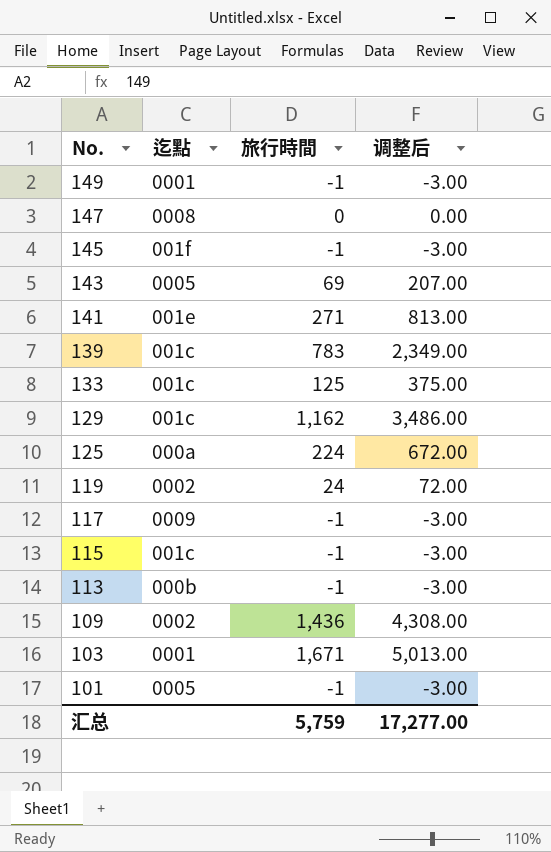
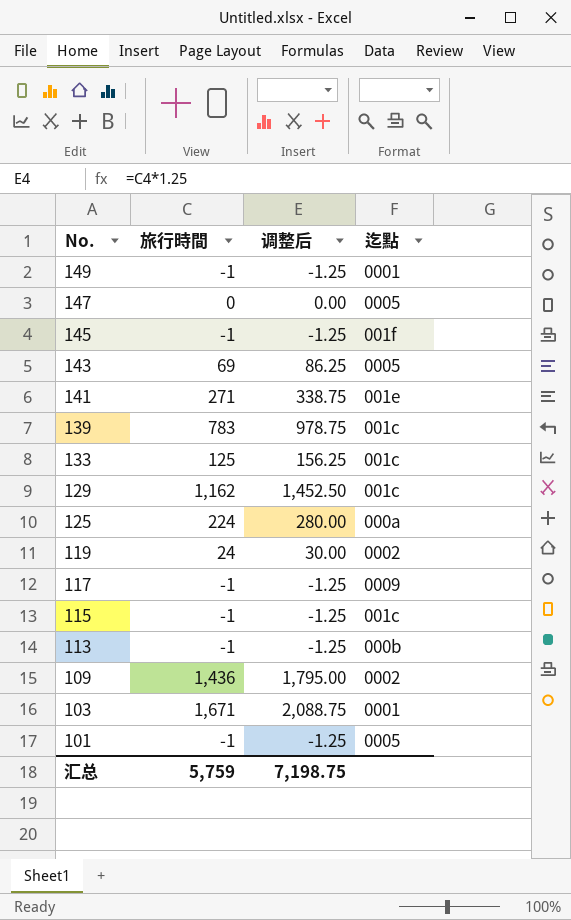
column 调整后 | formula: [旅行時間] * 3 -> [旅行時間] * 1.25
column 迄點 | position: 2 -> 4
147 | 迄點: 0008 -> 0005
汇总 | 调整后: 17,277.00 -> 7,198.75

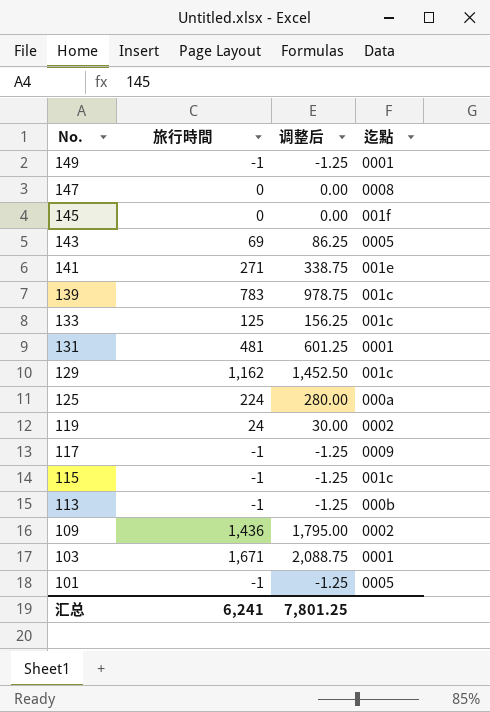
147 | 迄點: 0005 -> 0008
145 | 旅行時間: -1 -> 0
145 | 调整后: -1.25 -> 0.00
row 131: none -> 481 | 601.25 | 0001
汇总 | 旅行時間: 5,759 -> 6,241
汇总 | 调整后: 7,198.75 -> 7,801.25

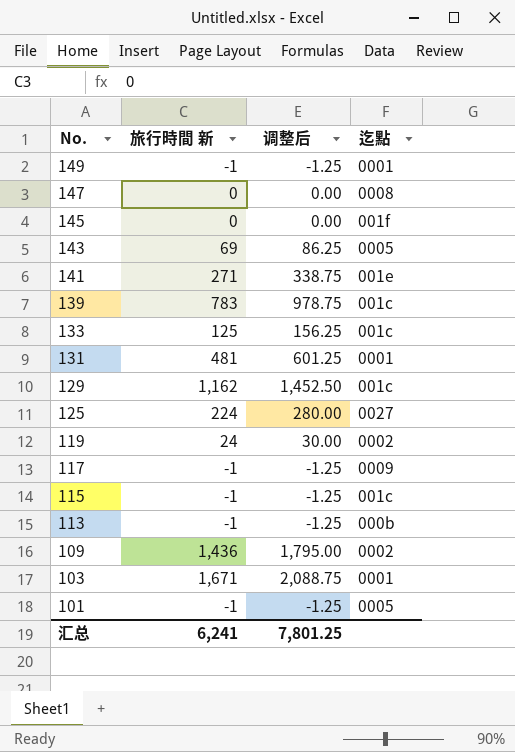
column name: 旅行時間 -> 旅行時間 新
125 | 迄點: 000a -> 0027

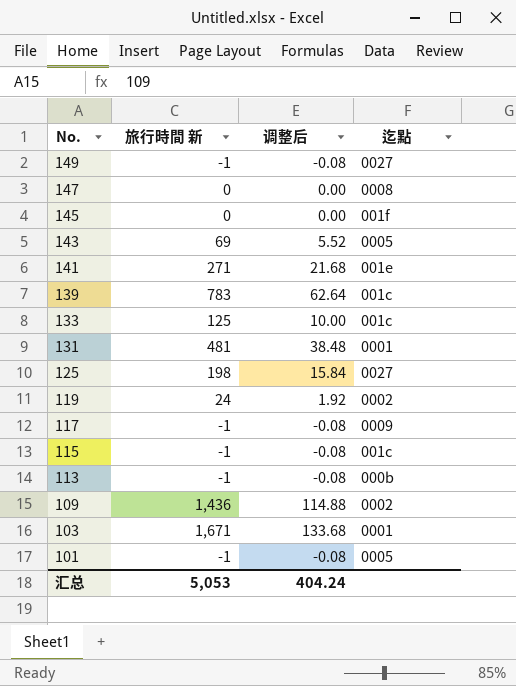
column 调整后 | formula: [旅行時間 新] * 1.25 -> [旅行時間 新] * 0.08
row 129: 1,162 | 1,452.50 | 001c -> none
149 | 迄點: 0001 -> 0027
125 | 旅行時間 新: 224 -> 198
汇总 | 旅行時間 新: 6,241 -> 5,053
汇总 | 调整后: 7,801.25 -> 404.24

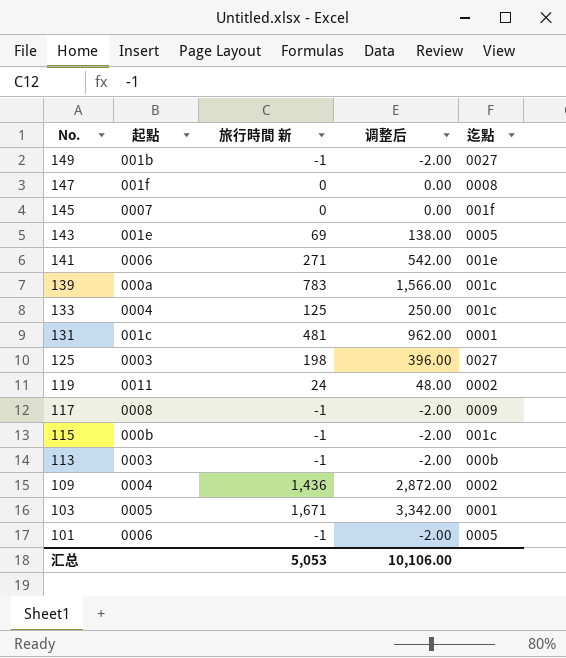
column 起點 | position: none -> 2
column 调整后 | formula: [旅行時間 新] * 0.08 -> [旅行時間 新] * 2
汇总 | 调整后: 404.24 -> 10,106.00

